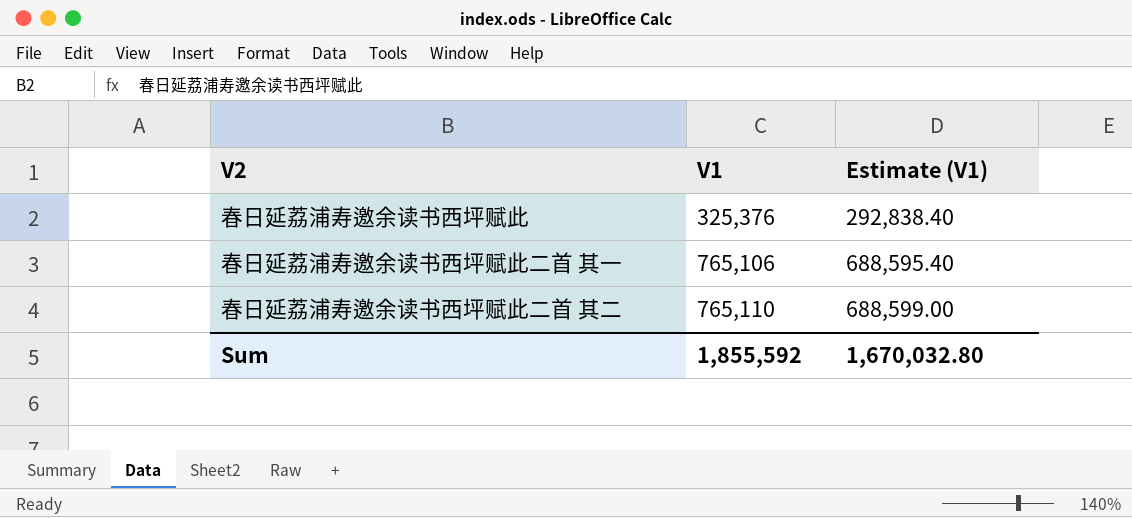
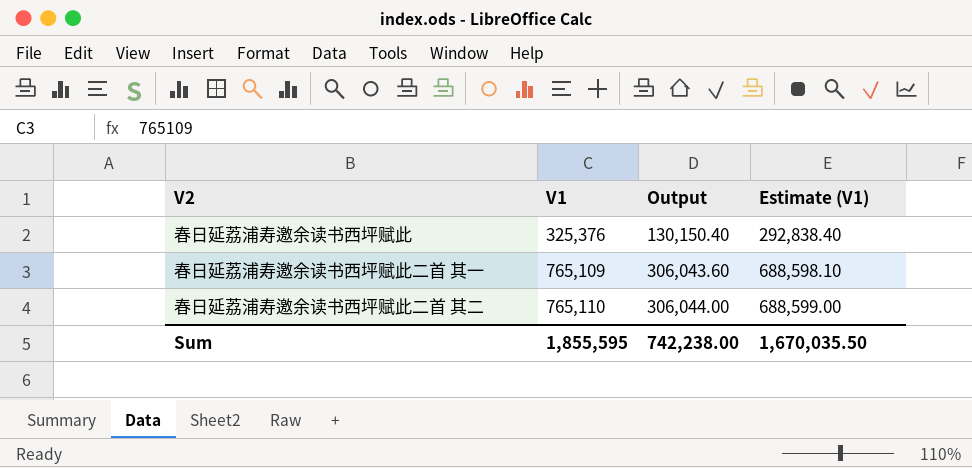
column Output | formula: none -> [V1] * 0.4
春日延荔浦寿邀余读书西坪赋此二首 其一 | V1: 765,106 -> 765,109
春日延荔浦寿邀余读书西坪赋此二首 其一 | Estimate (V1): 688,595.40 -> 688,598.10
Sum | V1: 1,855,592 -> 1,855,595
Sum | Estimate (V1): 1,670,032.80 -> 1,670,035.50

